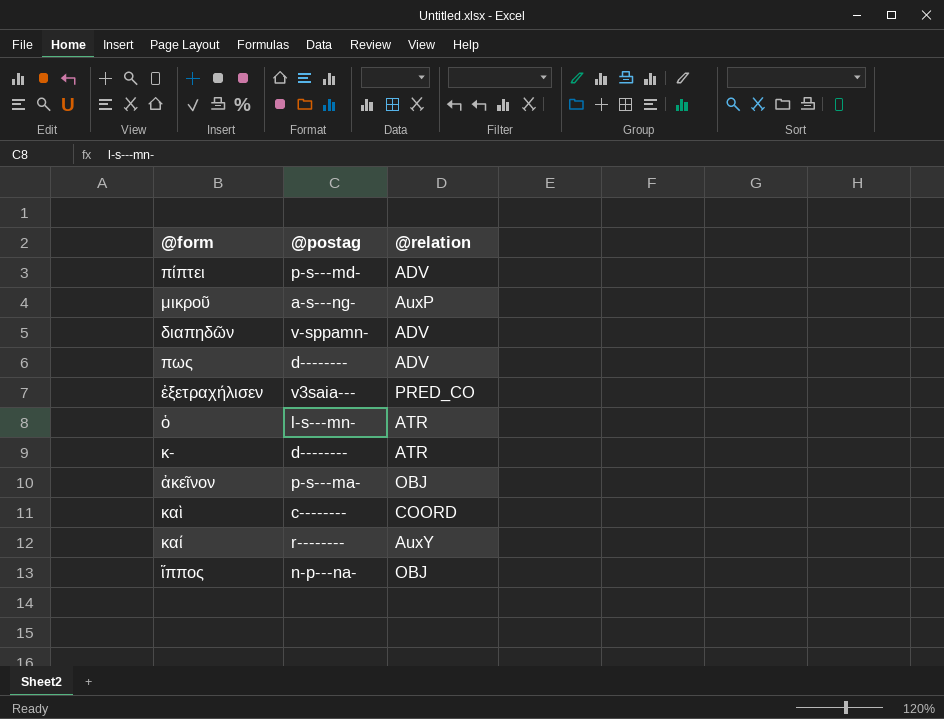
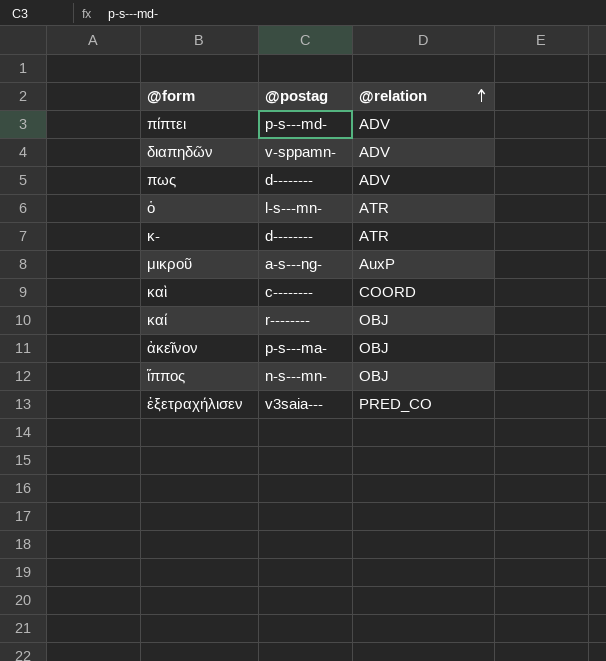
row order: none -> @relation ascending
καί | @relation: AuxY -> OBJ
ἵππος | @postag: n-p---na- -> n-s---mn-

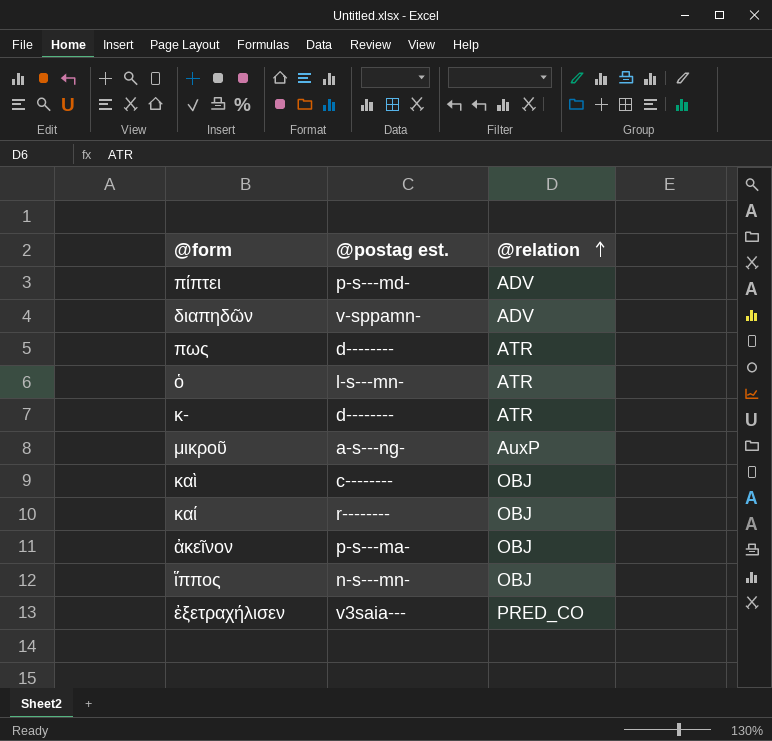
column name: @postag -> @postag est.
πως | @relation: ADV -> ATR
καὶ | @relation: COORD -> OBJ

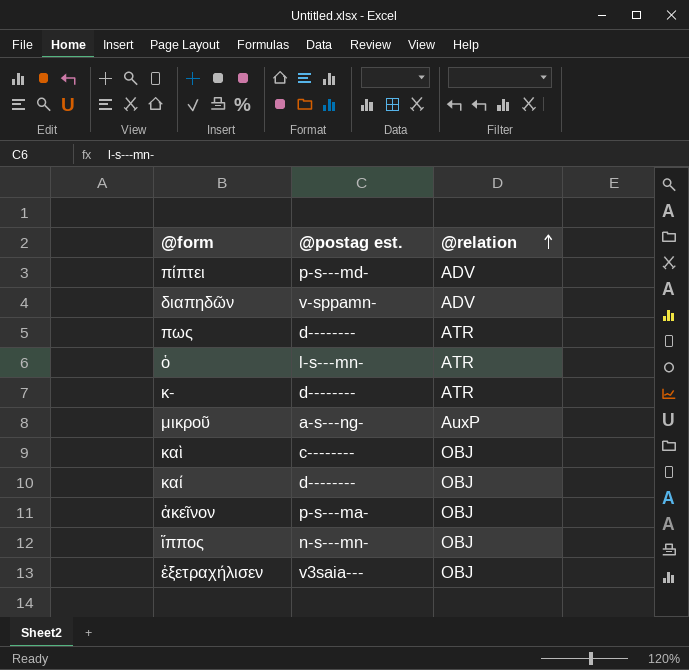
καί | @postag est.: r-------- -> d--------
ἐξετραχήλισεν | @relation: PRED_CO -> OBJ

